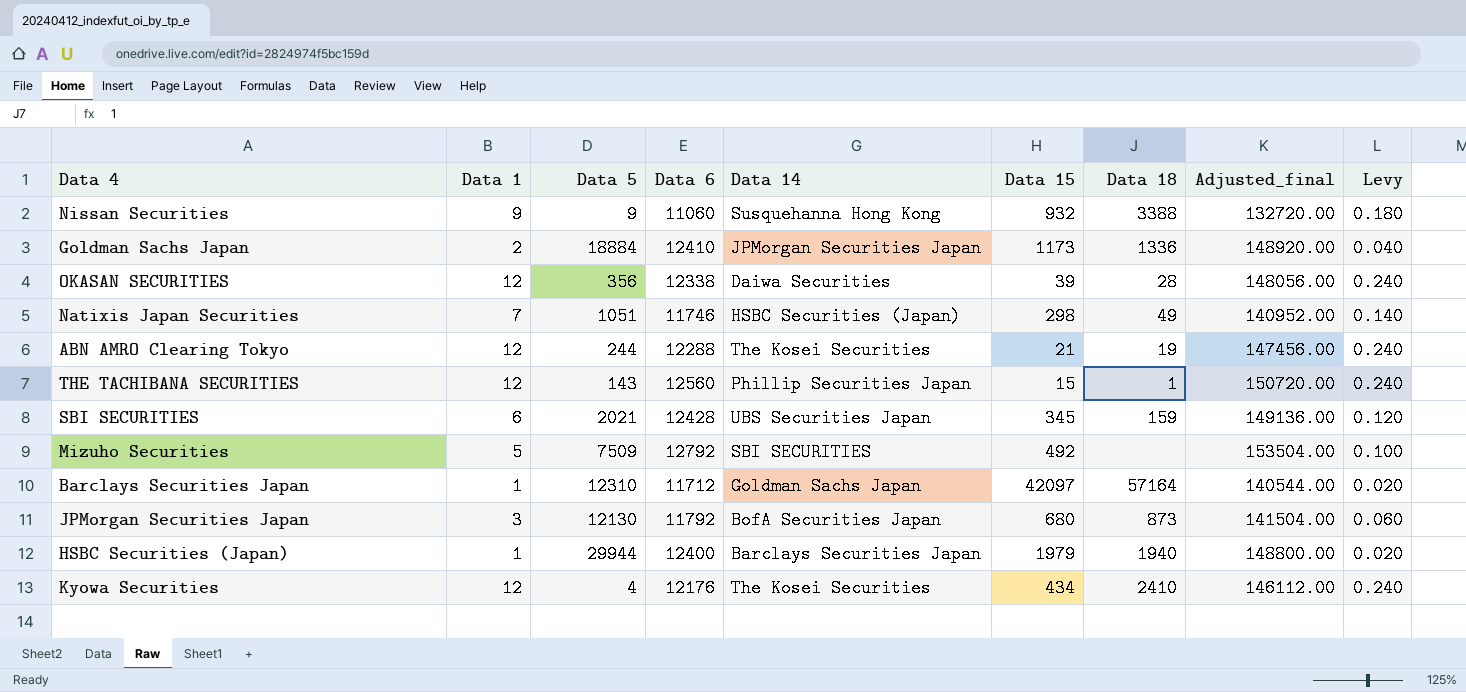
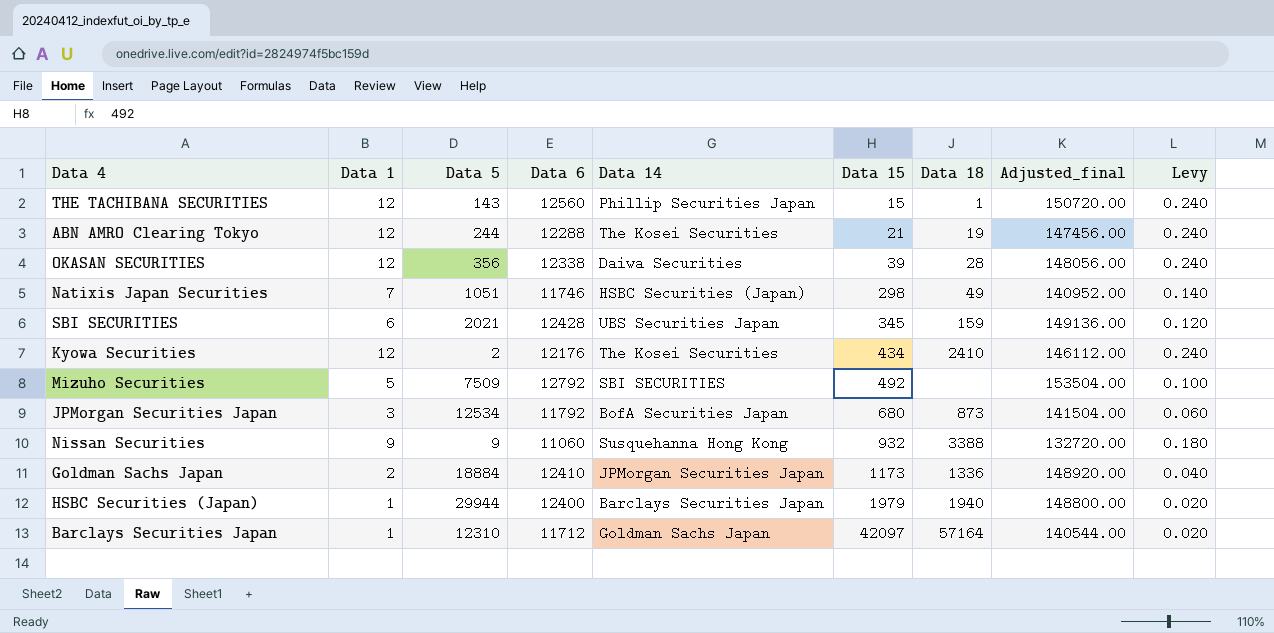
row order: none -> Data 15 ascending
Kyowa Securities | Data 5: 4 -> 2
JPMorgan Securities Japan | Data 5: 12130 -> 12534

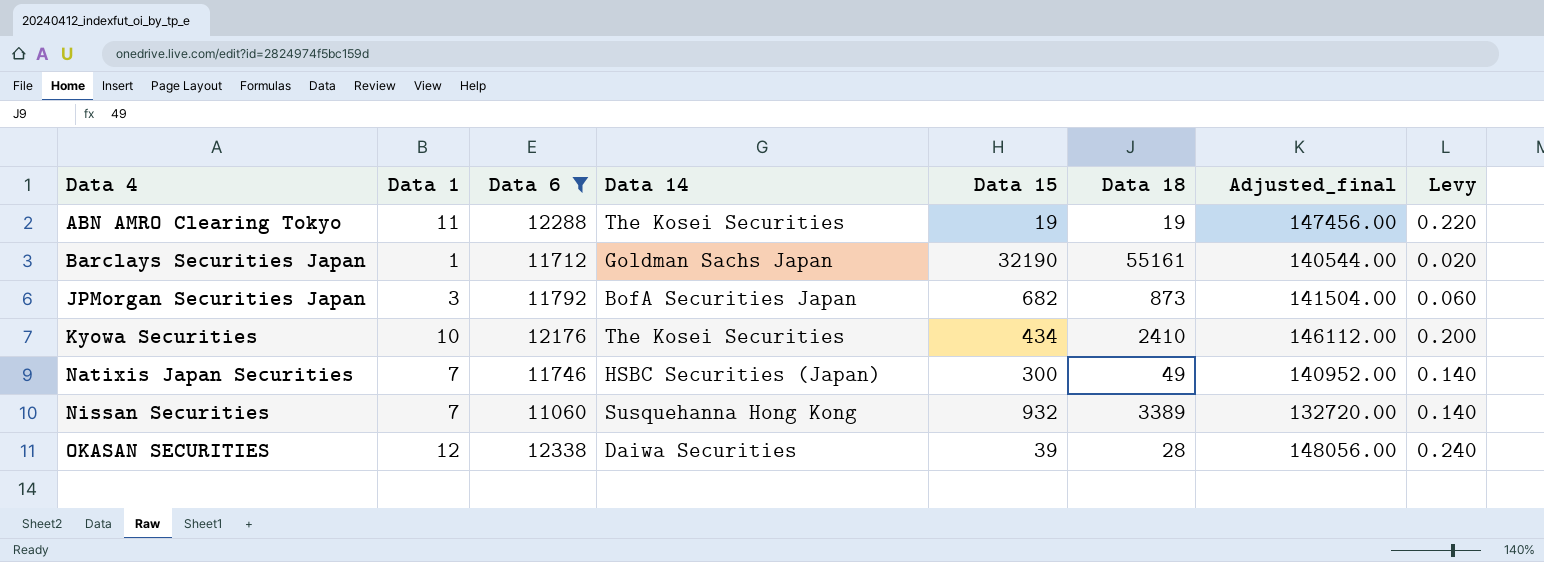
filter: none -> Data 6 <= 12338
row order: Data 15 ascending -> Data 4 ascending
column Data 5 | position: 3 -> none
ABN AMRO Clearing Tokyo | Data 1: 12 -> 11
ABN AMRO Clearing Tokyo | Data 15: 21 -> 19
ABN AMRO Clearing Tokyo | Levy: 0.240 -> 0.220
Barclays Securities Japan | Data 15: 42097 -> 32190
Barclays Securities Japan | Data 18: 57164 -> 55161
JPMorgan Securities Japan | Data 15: 680 -> 682
Kyowa Securities | Data 1: 12 -> 10
Kyowa Securities | Levy: 0.240 -> 0.200
Natixis Japan Securities | Data 15: 298 -> 300
Nissan Securities | Data 1: 9 -> 7
Nissan Securities | Data 18: 3388 -> 3389
Nissan Securities | Levy: 0.180 -> 0.140

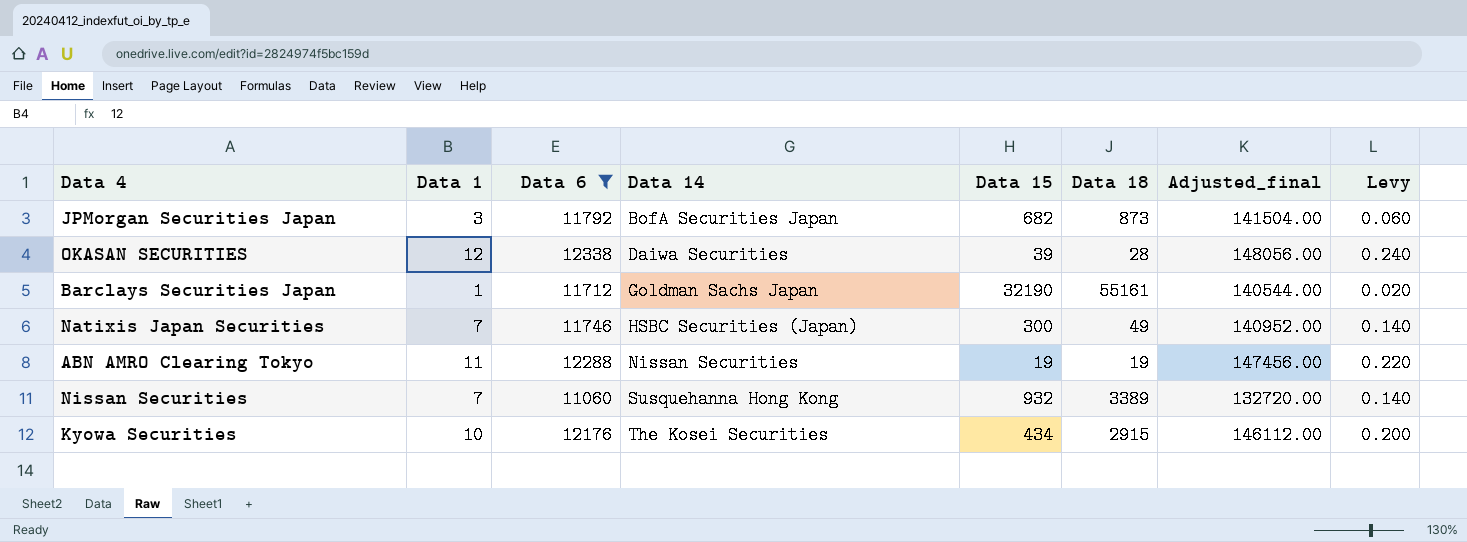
row order: Data 4 ascending -> Data 14 ascending
ABN AMRO Clearing Tokyo | Data 14: The Kosei Securities -> Nissan Securities
Kyowa Securities | Data 18: 2410 -> 2915

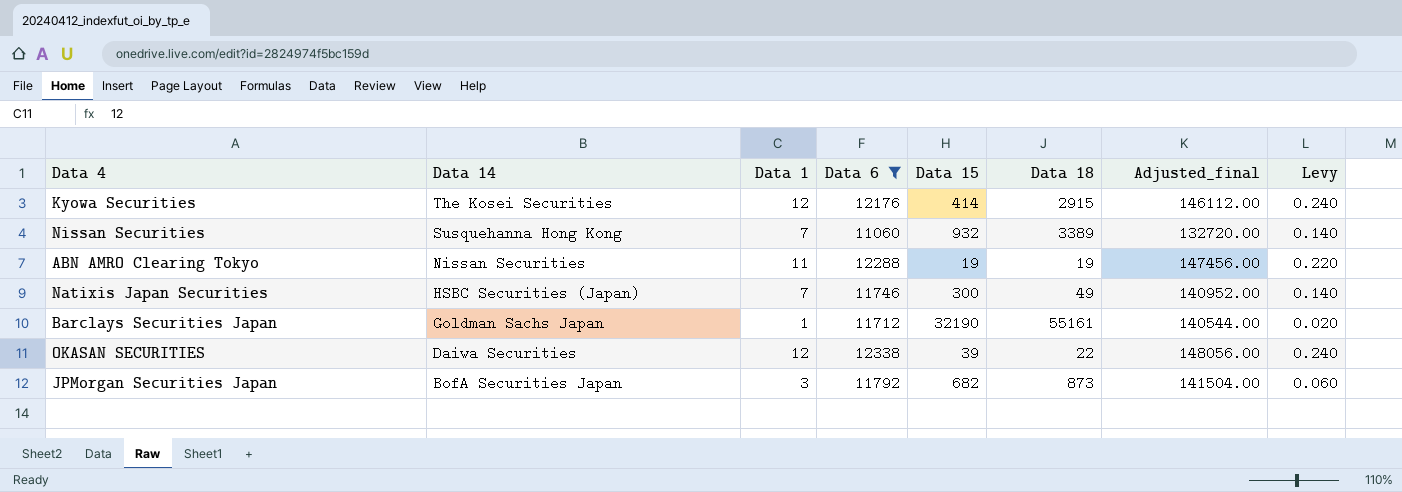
row order: Data 14 ascending -> Data 14 descending
column Data 14 | position: 4 -> 2
Kyowa Securities | Data 1: 10 -> 12
Kyowa Securities | Data 15: 434 -> 414
Kyowa Securities | Levy: 0.200 -> 0.240
OKASAN SECURITIES | Data 18: 28 -> 22

